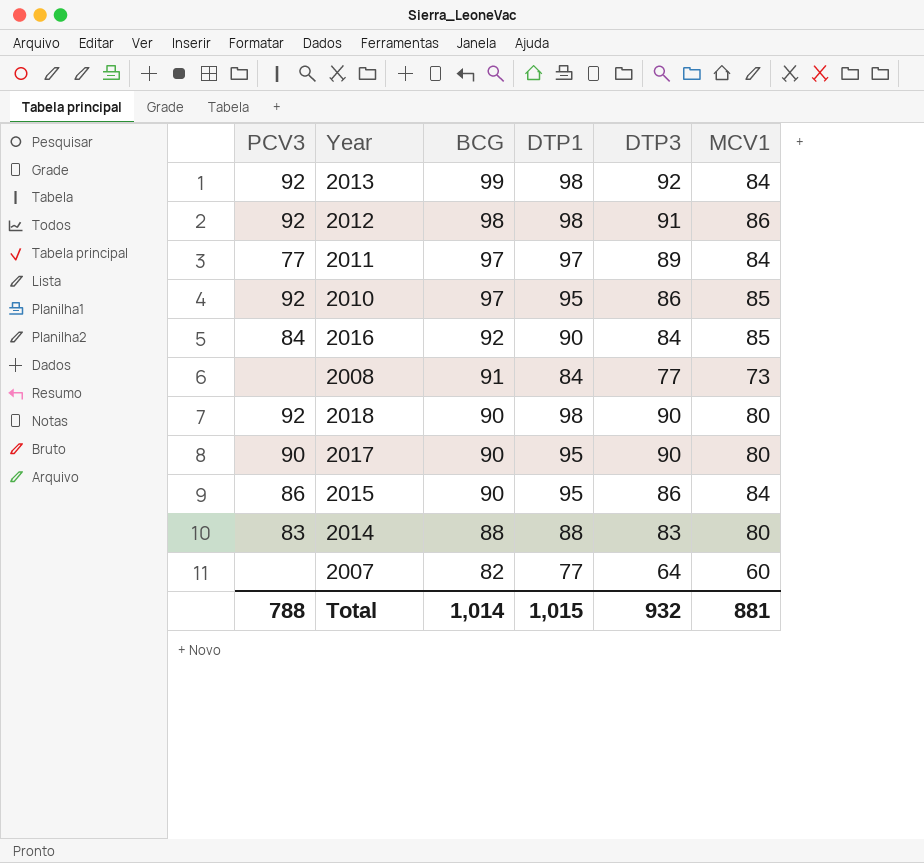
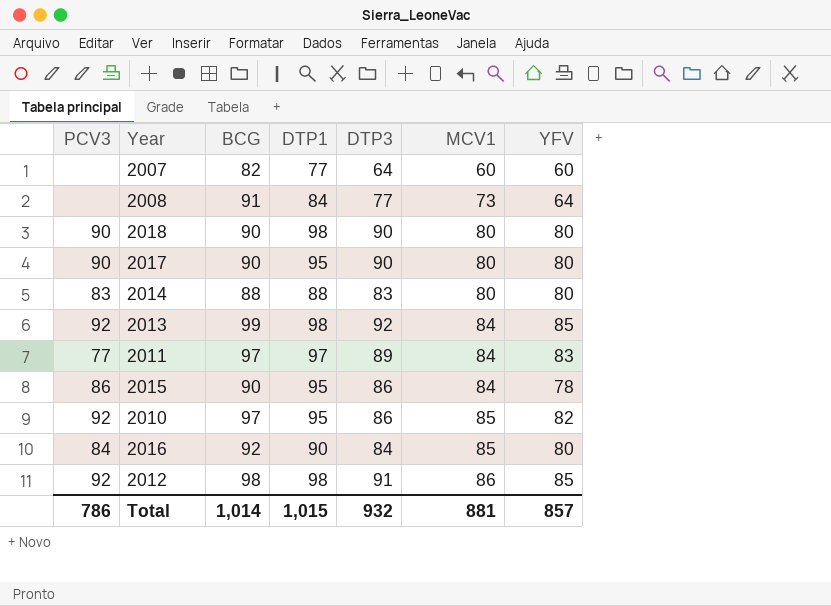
row order: BCG descending -> MCV1 ascending
column YFV | position: none -> 7
2018 | PCV3: 92 -> 90
Total | PCV3: 788 -> 786

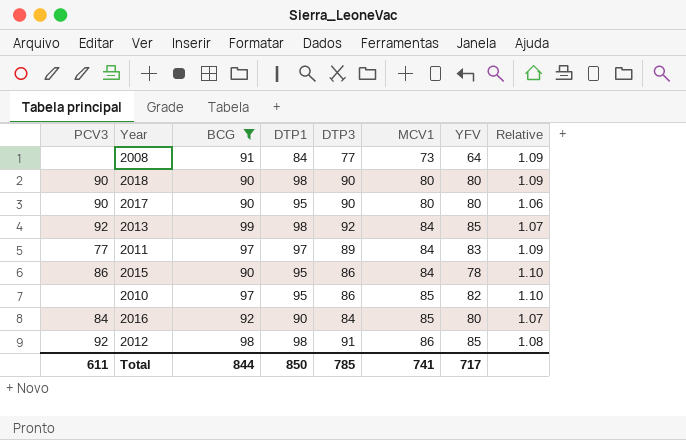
filter: none -> BCG >= 90
column Relative | formula: none -> [DTP1] / [DTP3]
2010 | PCV3: 92 -> none
Total | PCV3: 786 -> 611
Total | BCG: 1,014 -> 844
Total | DTP1: 1,015 -> 850
Total | DTP3: 932 -> 785
Total | MCV1: 881 -> 741
Total | YFV: 857 -> 717

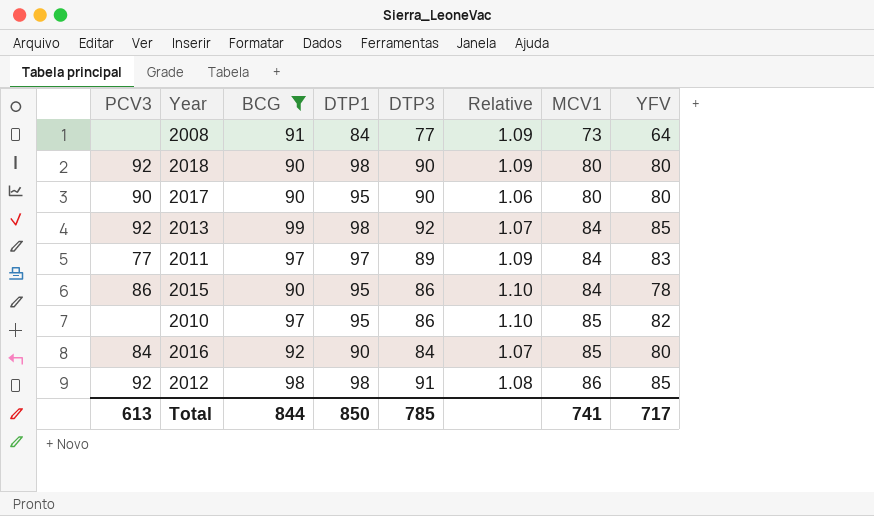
column Relative | position: 8 -> 6
2018 | PCV3: 90 -> 92
Total | PCV3: 611 -> 613

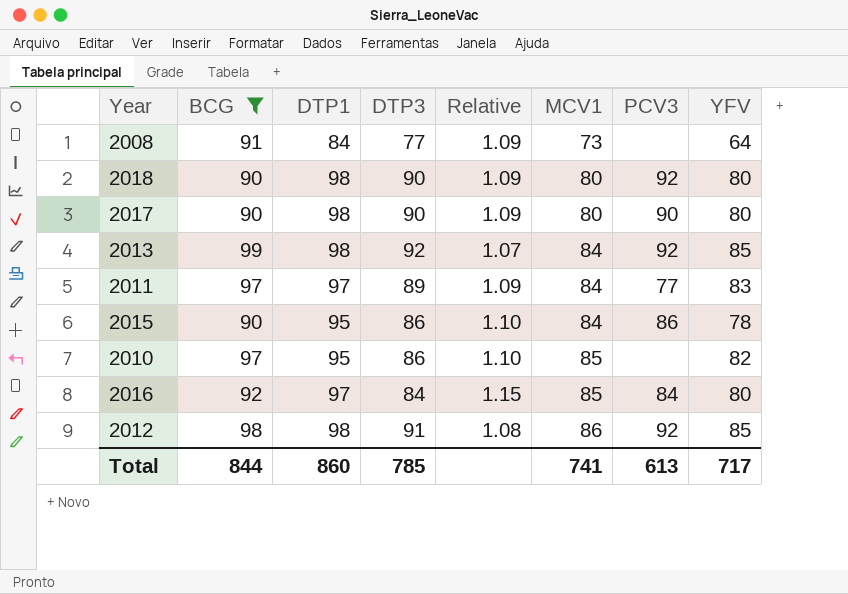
column PCV3 | position: 1 -> 7
2017 | DTP1: 95 -> 98
2017 | Relative: 1.06 -> 1.09
2016 | DTP1: 90 -> 97
2016 | Relative: 1.07 -> 1.15
Total | DTP1: 850 -> 860

